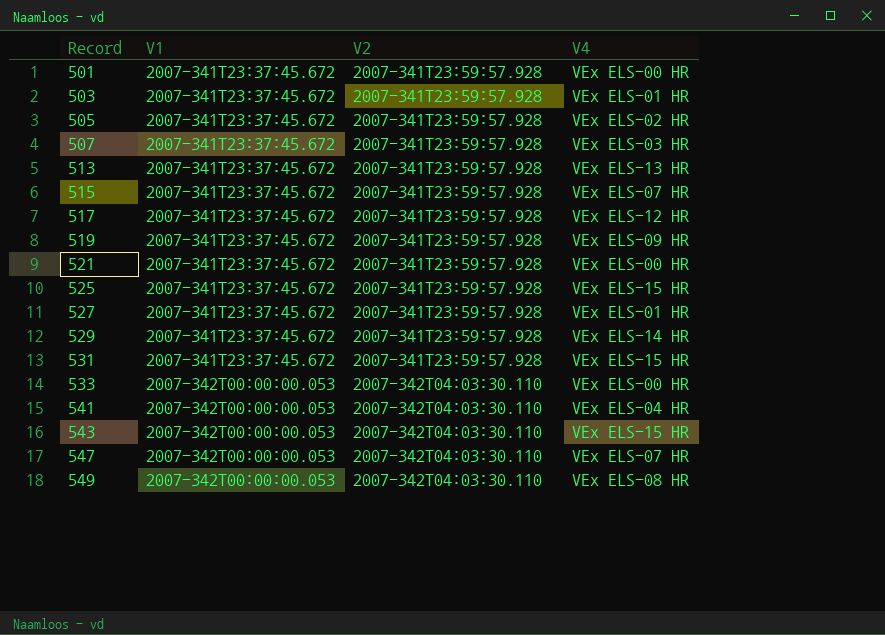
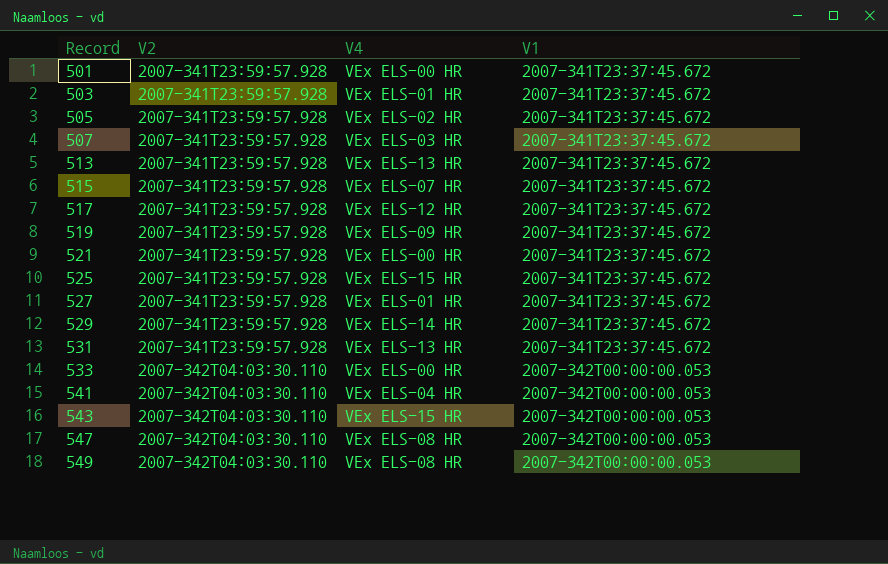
column V1 | position: 2 -> 4
531 | V4: VEx ELS-15 HR -> VEx ELS-13 HR
547 | V4: VEx ELS-07 HR -> VEx ELS-08 HR

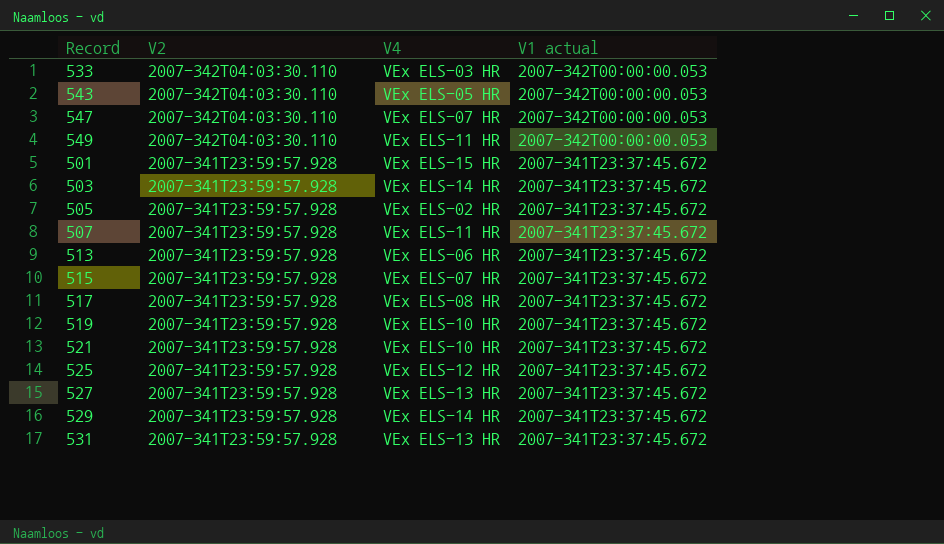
row order: Record ascending -> V2 descending
column name: V1 -> V1 actual
row 541: 2007-342T04:03:30.110 | VEx ELS-04 HR | 2007-342T00:00:00.053 -> none
533 | V4: VEx ELS-00 HR -> VEx ELS-03 HR
543 | V4: VEx ELS-15 HR -> VEx ELS-05 HR
547 | V4: VEx ELS-08 HR -> VEx ELS-07 HR
549 | V4: VEx ELS-08 HR -> VEx ELS-11 HR
501 | V4: VEx ELS-00 HR -> VEx ELS-15 HR
503 | V4: VEx ELS-01 HR -> VEx ELS-14 HR
507 | V4: VEx ELS-03 HR -> VEx ELS-11 HR
513 | V4: VEx ELS-13 HR -> VEx ELS-06 HR
517 | V4: VEx ELS-12 HR -> VEx ELS-08 HR
519 | V4: VEx ELS-09 HR -> VEx ELS-10 HR
521 | V4: VEx ELS-00 HR -> VEx ELS-10 HR
525 | V4: VEx ELS-15 HR -> VEx ELS-12 HR
527 | V4: VEx ELS-01 HR -> VEx ELS-13 HR

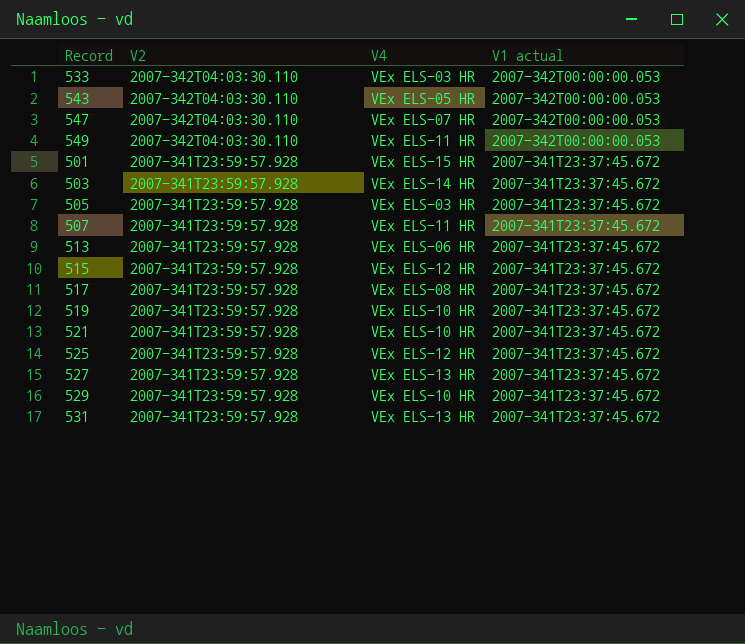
505 | V4: VEx ELS-02 HR -> VEx ELS-03 HR
515 | V4: VEx ELS-07 HR -> VEx ELS-12 HR
529 | V4: VEx ELS-14 HR -> VEx ELS-10 HR

